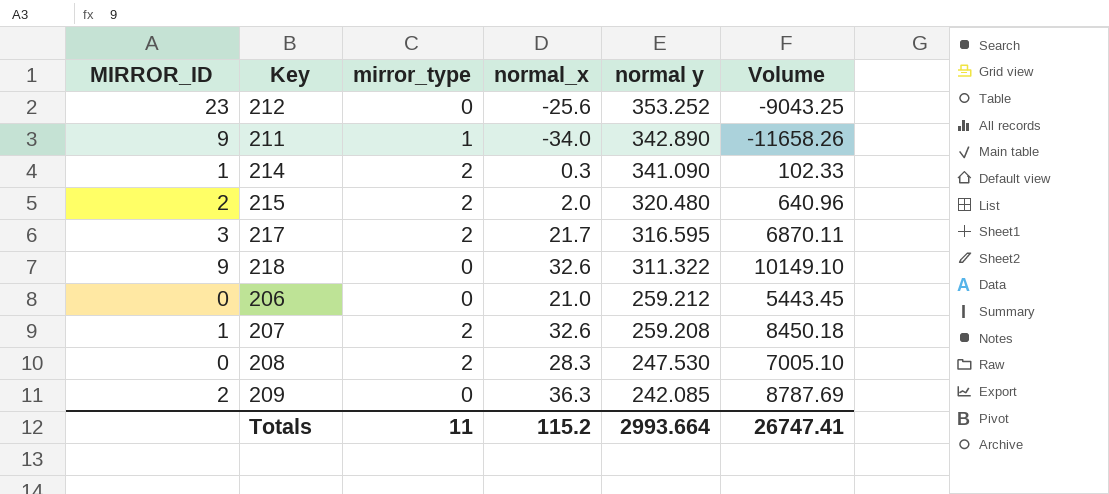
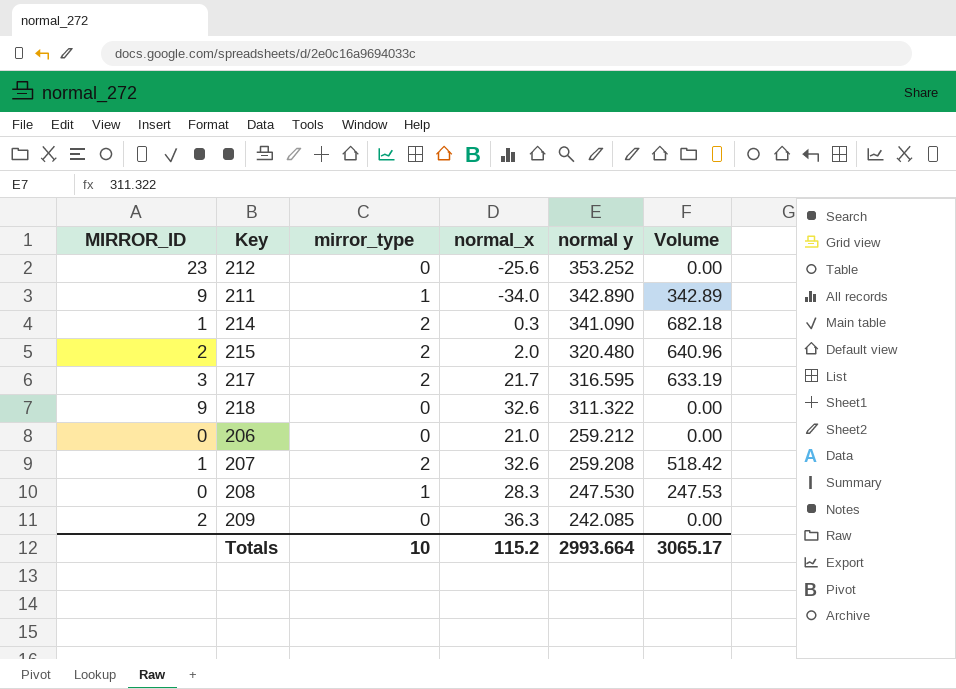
column Volume | formula: [normal_x] * [normal y] -> [mirror_type] * [normal y]
208 | mirror_type: 2 -> 1
Totals | mirror_type: 11 -> 10
Totals | Volume: 26747.41 -> 3065.17

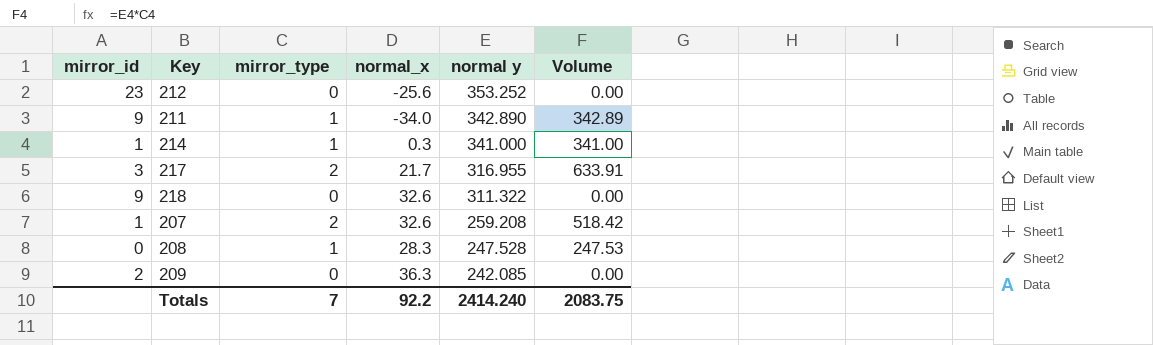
column name: MIRROR_ID -> mirror_id
row 215: 2 | 2 | 2.0 | 320.480 | 640.96 -> none
row 206: 0 | 0 | 21.0 | 259.212 | 0.00 -> none
214 | mirror_type: 2 -> 1
214 | normal y: 341.090 -> 341.000
214 | Volume: 682.18 -> 341.00
217 | normal y: 316.595 -> 316.955
217 | Volume: 633.19 -> 633.91
208 | normal y: 247.530 -> 247.528
Totals | mirror_type: 10 -> 7
Totals | normal_x: 115.2 -> 92.2
Totals | normal y: 2993.664 -> 2414.240
Totals | Volume: 3065.17 -> 2083.75

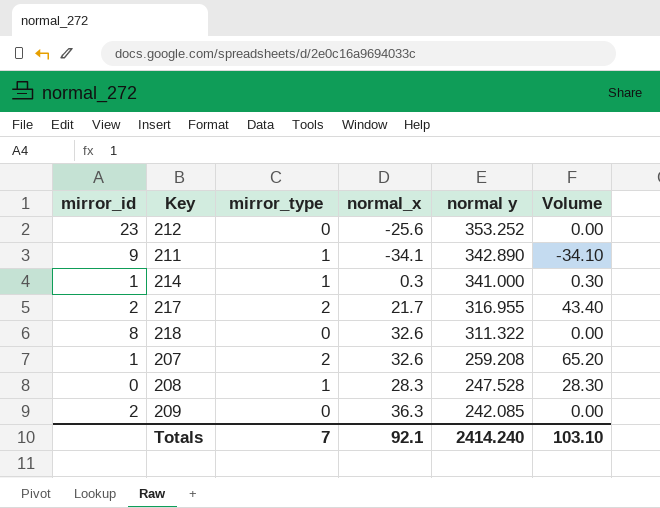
column Volume | formula: [mirror_type] * [normal y] -> [mirror_type] * [normal_x]
211 | normal_x: -34.0 -> -34.1
217 | mirror_id: 3 -> 2
218 | mirror_id: 9 -> 8
Totals | normal_x: 92.2 -> 92.1
Totals | Volume: 2083.75 -> 103.10

